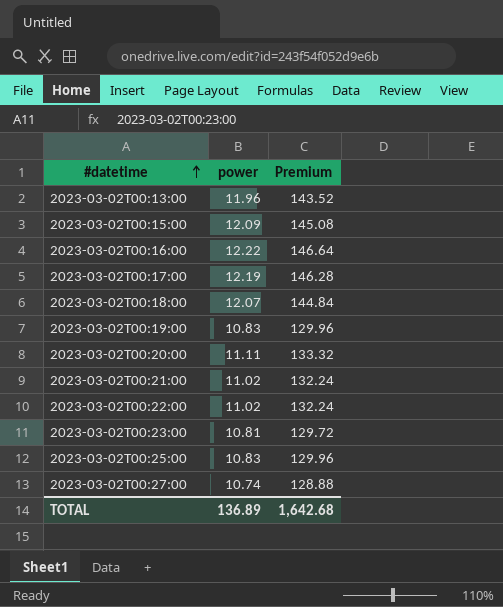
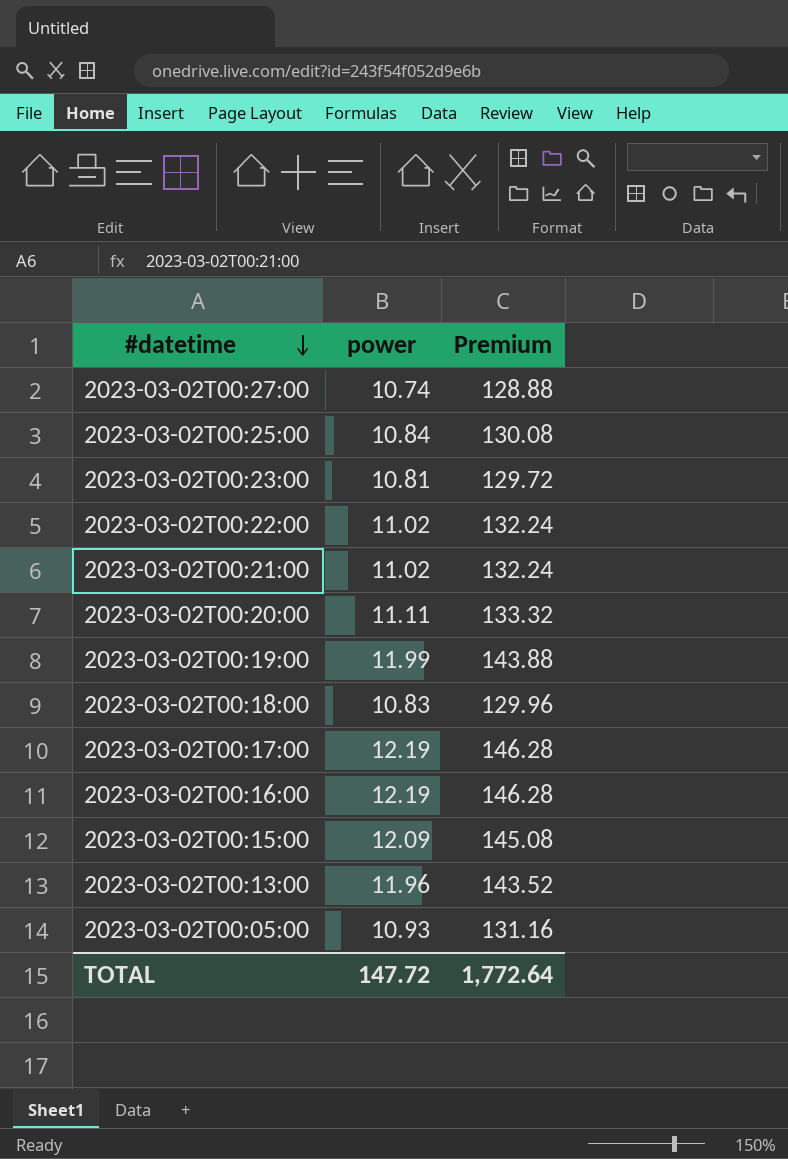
row order: #datetime ascending -> #datetime descending
2023-03-02T00:25:00 | power: 10.83 -> 10.84
2023-03-02T00:25:00 | Premium: 129.96 -> 130.08
2023-03-02T00:19:00 | power: 10.83 -> 11.99
2023-03-02T00:19:00 | Premium: 129.96 -> 143.88
2023-03-02T00:18:00 | power: 12.07 -> 10.83
2023-03-02T00:18:00 | Premium: 144.84 -> 129.96
2023-03-02T00:16:00 | power: 12.22 -> 12.19
2023-03-02T00:16:00 | Premium: 146.64 -> 146.28
row 2023-03-02T00:05:00: none -> 10.93 | 131.16
TOTAL | power: 136.89 -> 147.72
TOTAL | Premium: 1,642.68 -> 1,772.64

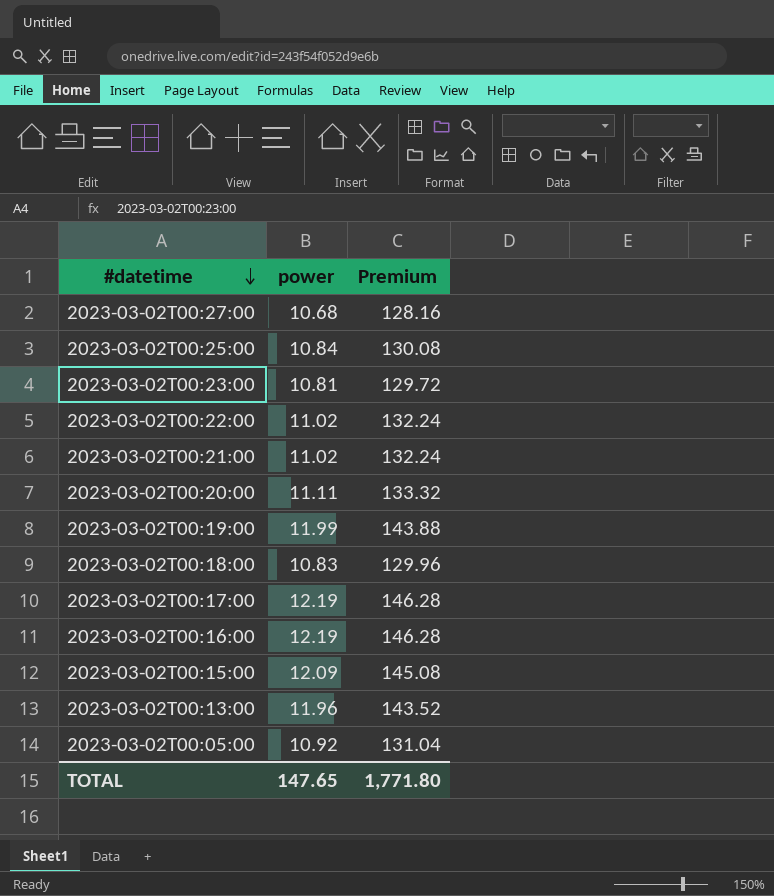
2023-03-02T00:27:00 | power: 10.74 -> 10.68
2023-03-02T00:27:00 | Premium: 128.88 -> 128.16
2023-03-02T00:05:00 | power: 10.93 -> 10.92
2023-03-02T00:05:00 | Premium: 131.16 -> 131.04
TOTAL | power: 147.72 -> 147.65
TOTAL | Premium: 1,772.64 -> 1,771.80

